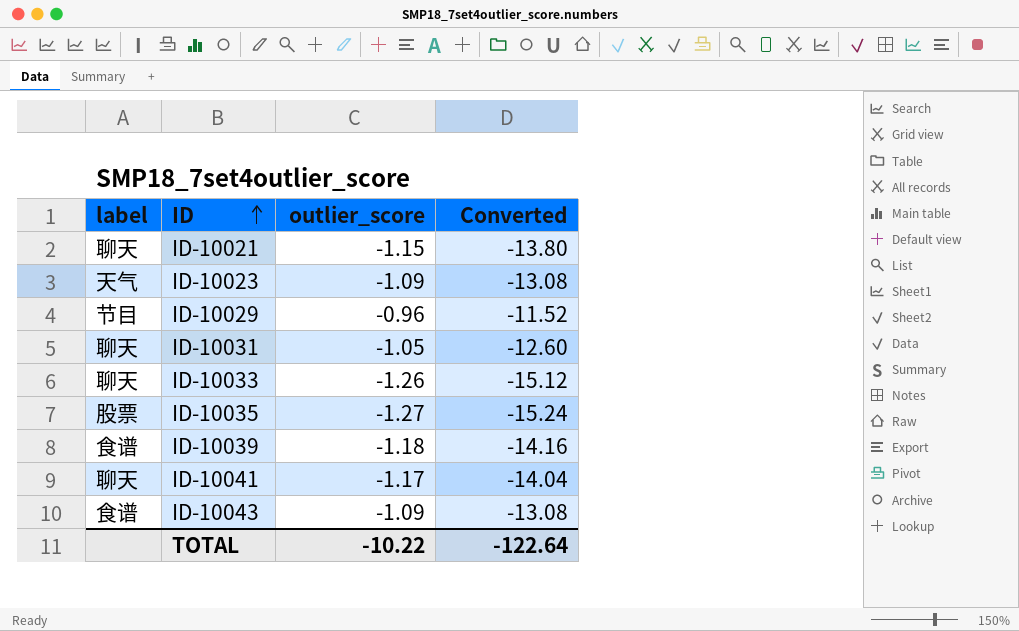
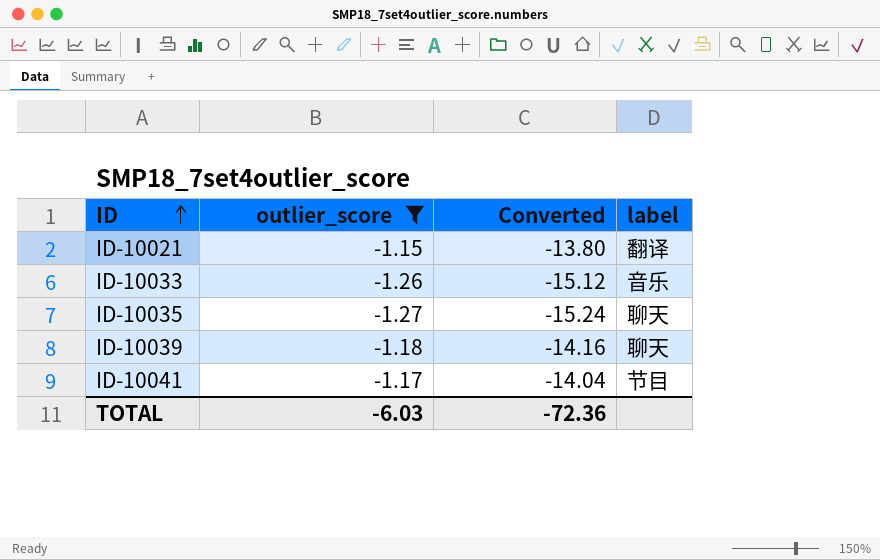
filter: none -> outlier_score <= -1.15
column label | position: 1 -> 4
ID-10021 | label: 聊天 -> 翻译
ID-10033 | label: 聊天 -> 音乐
ID-10035 | label: 股票 -> 聊天
ID-10039 | label: 食谱 -> 聊天
ID-10041 | label: 聊天 -> 节目
TOTAL | outlier_score: -10.22 -> -6.03
TOTAL | Converted: -122.64 -> -72.36

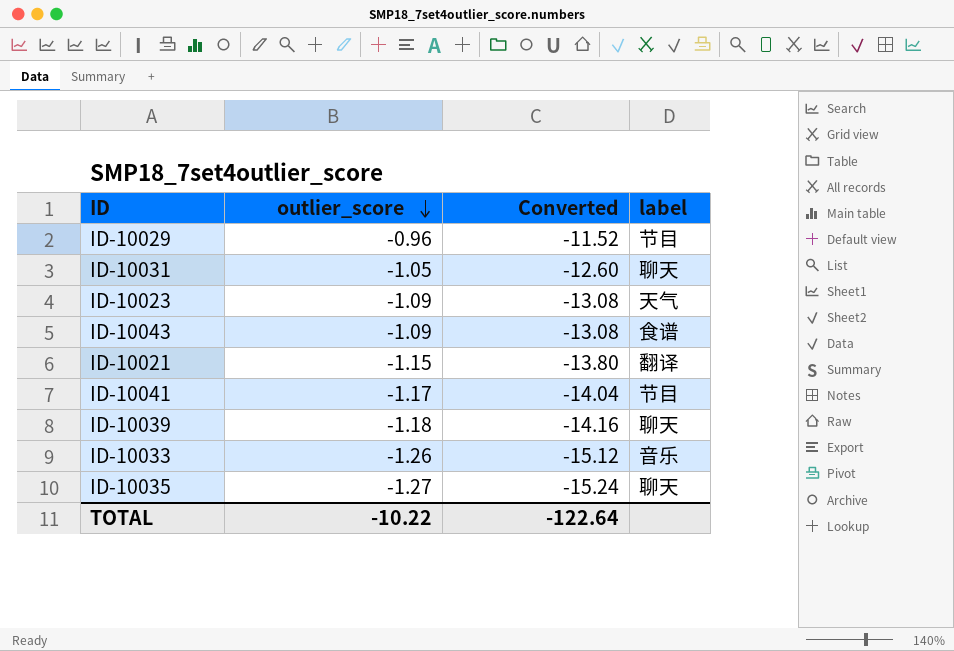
filter: outlier_score <= -1.15 -> none
row order: ID ascending -> outlier_score descending
TOTAL | outlier_score: -6.03 -> -10.22
TOTAL | Converted: -72.36 -> -122.64

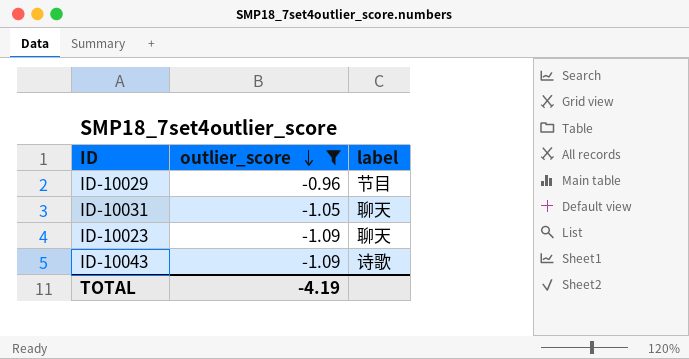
filter: none -> outlier_score >= -1.09
column Converted | formula: [outlier_score] * 12 -> none
ID-10023 | label: 天气 -> 聊天
ID-10043 | label: 食谱 -> 诗歌
TOTAL | outlier_score: -10.22 -> -4.19

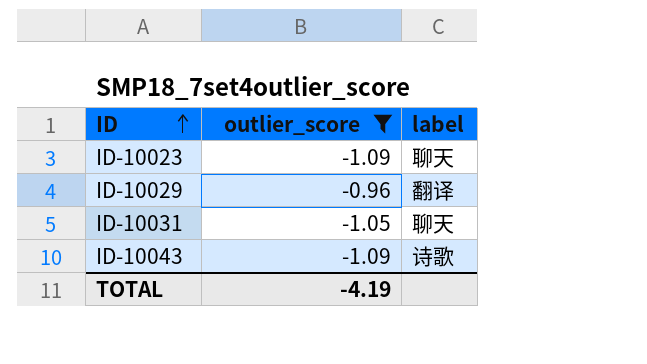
row order: outlier_score descending -> ID ascending
ID-10029 | label: 节目 -> 翻译

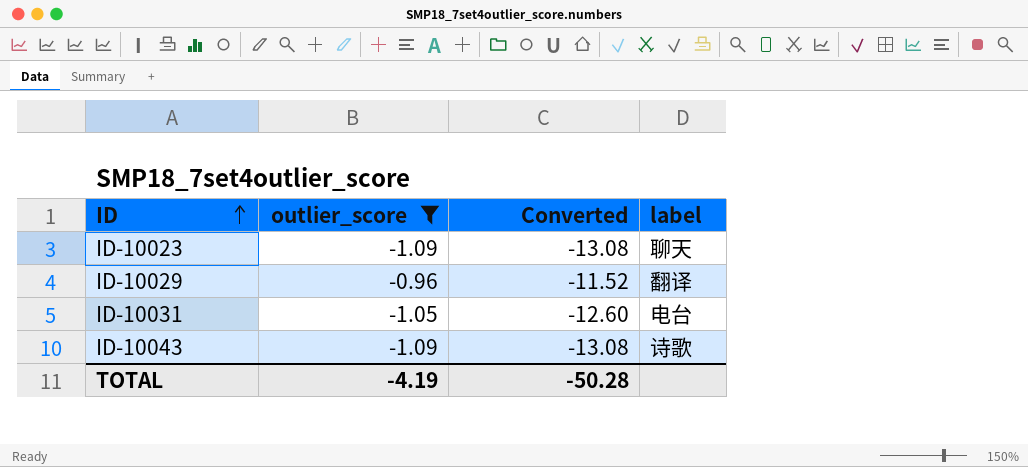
column Converted | formula: none -> [outlier_score] * 12
ID-10031 | label: 聊天 -> 电台

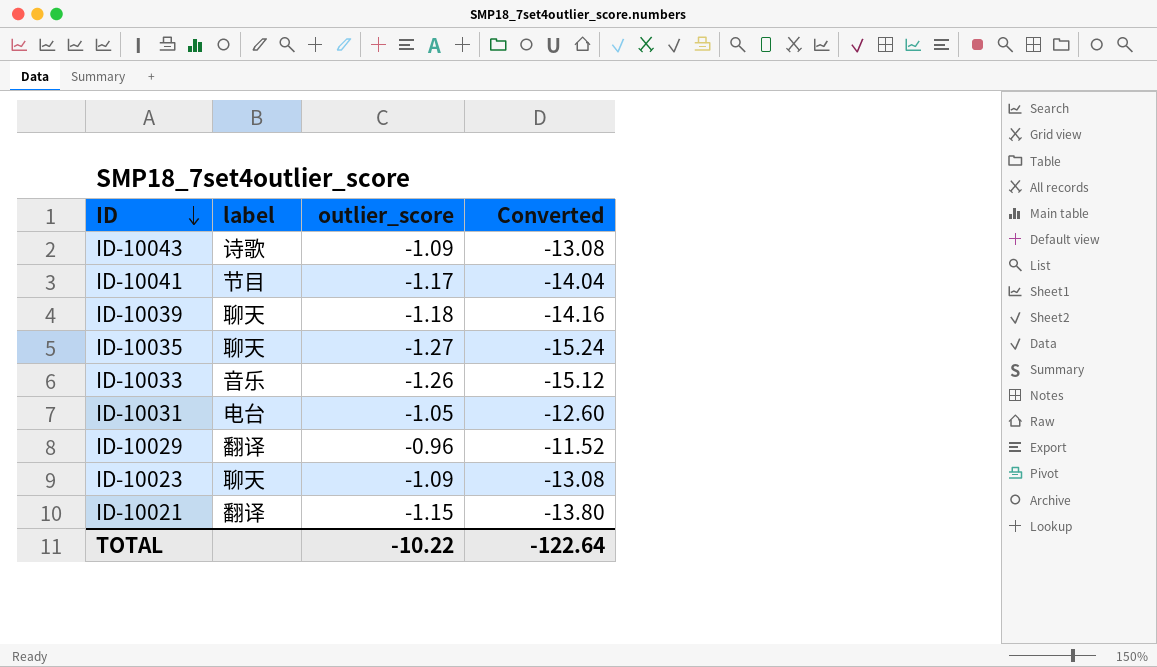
filter: outlier_score >= -1.09 -> none
row order: ID ascending -> ID descending
column label | position: 4 -> 2
TOTAL | outlier_score: -4.19 -> -10.22
TOTAL | Converted: -50.28 -> -122.64

